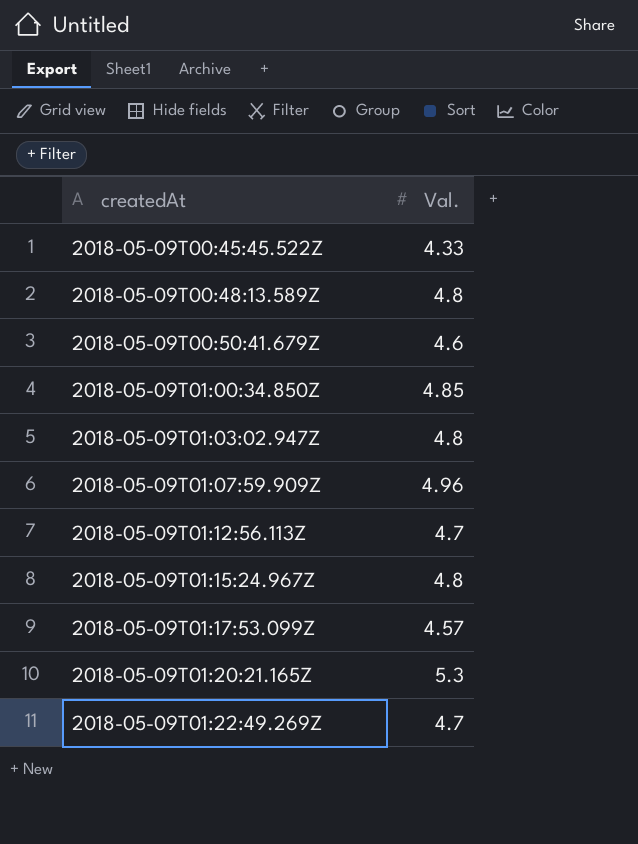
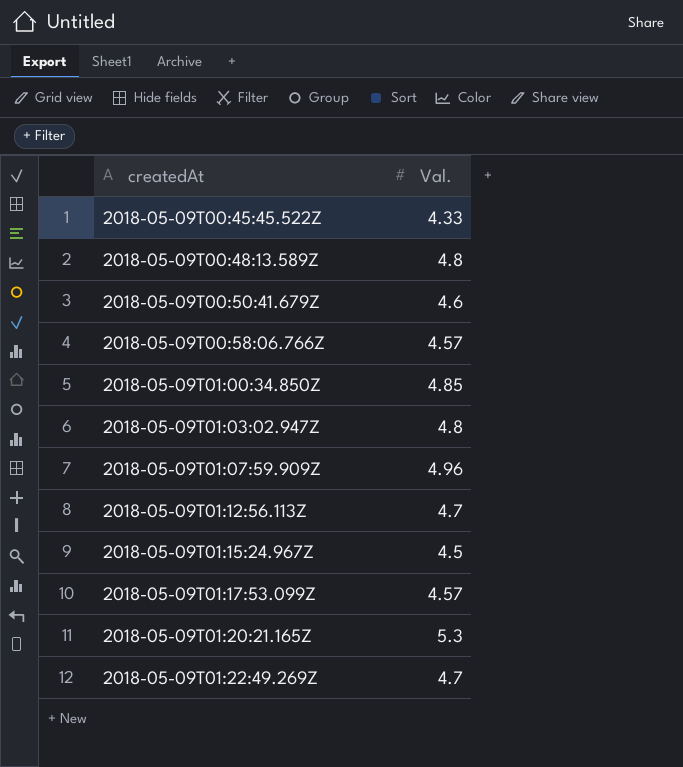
row 2018-05-09T00:58:06.766Z: none -> 4.57
2018-05-09T01:15:24.967Z | Val.: 4.8 -> 4.5

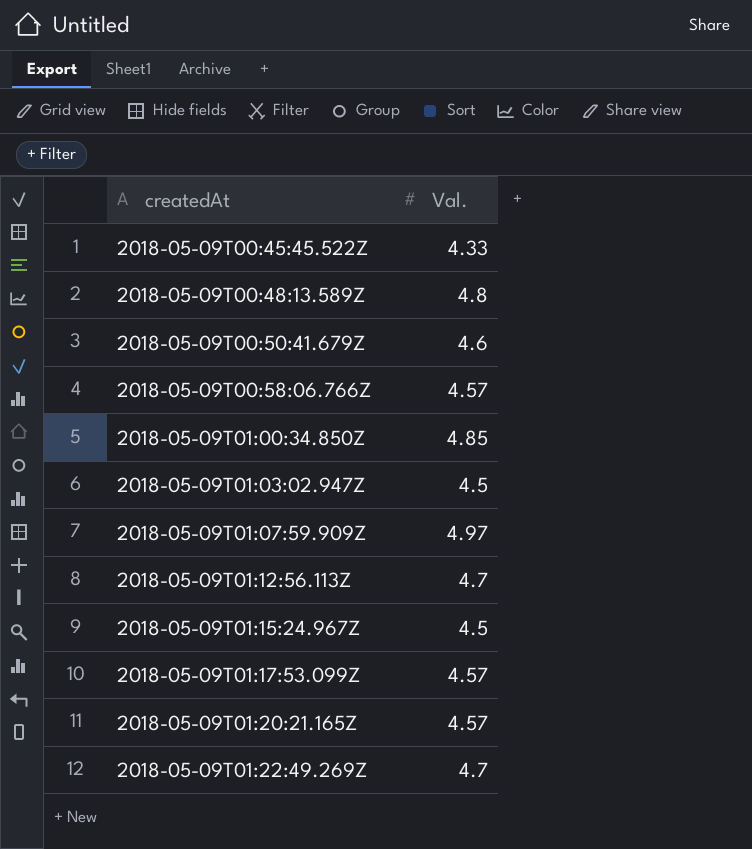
2018-05-09T01:03:02.947Z | Val.: 4.8 -> 4.5
2018-05-09T01:07:59.909Z | Val.: 4.96 -> 4.97
2018-05-09T01:20:21.165Z | Val.: 5.3 -> 4.57

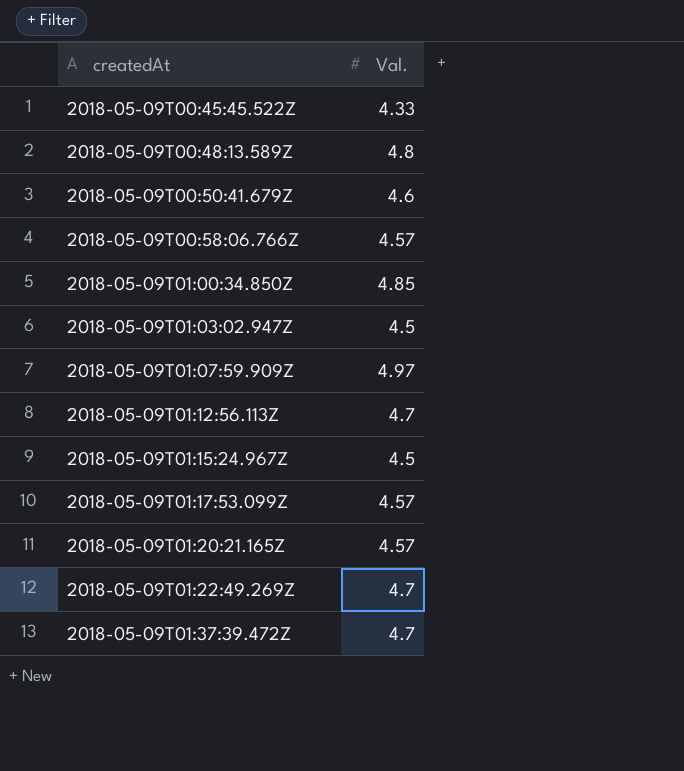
row 2018-05-09T01:37:39.472Z: none -> 4.7

